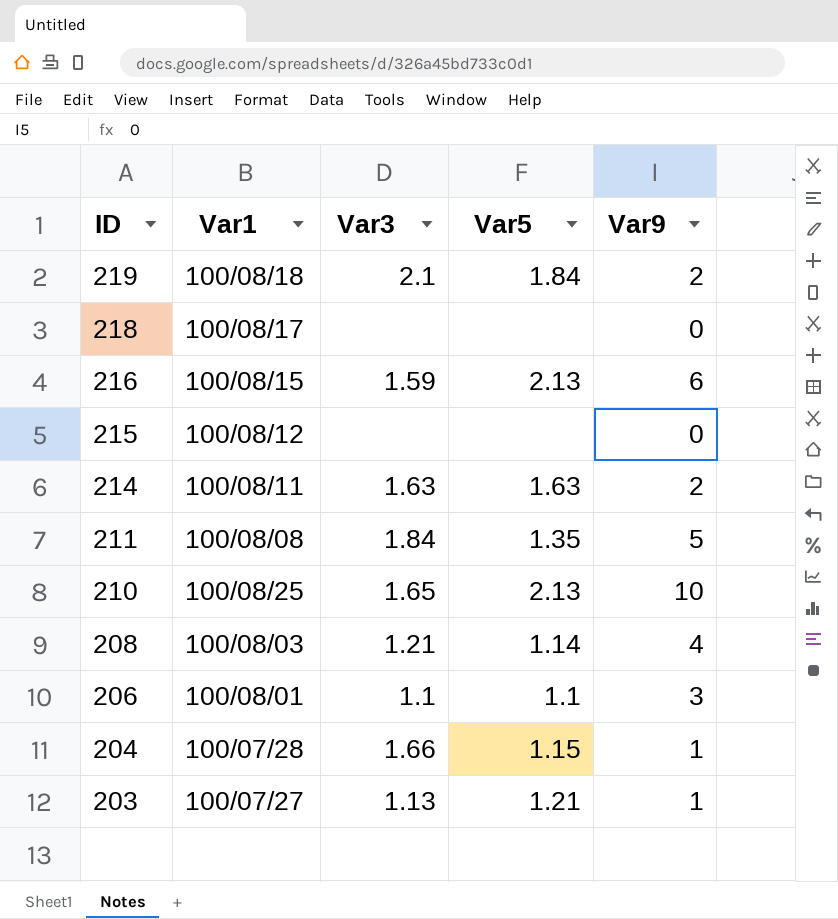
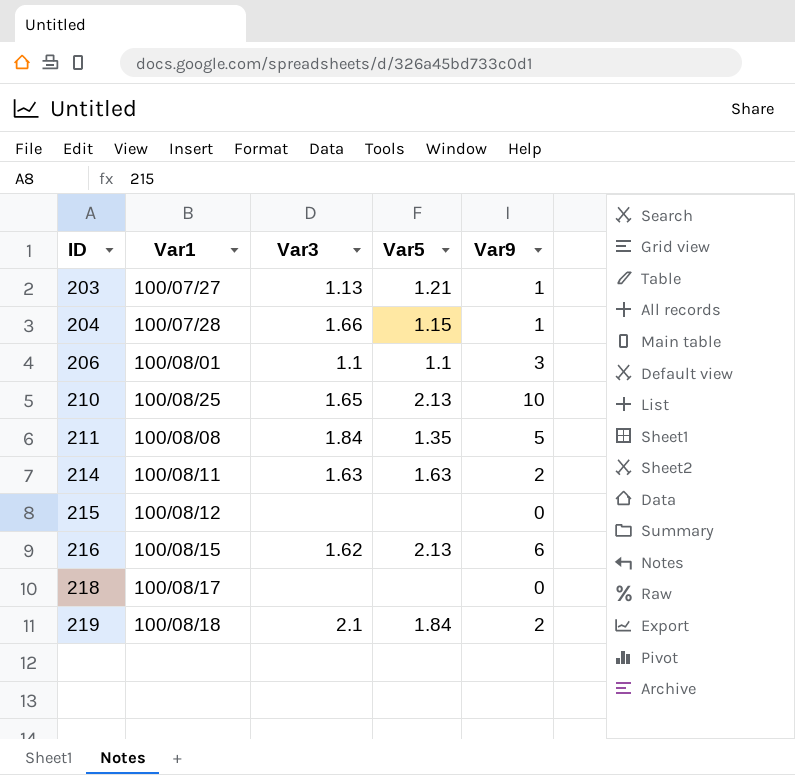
row order: ID descending -> ID ascending
row 208: 100/08/03 | 1.21 | 1.14 | 4 -> none
216 | Var3: 1.59 -> 1.62

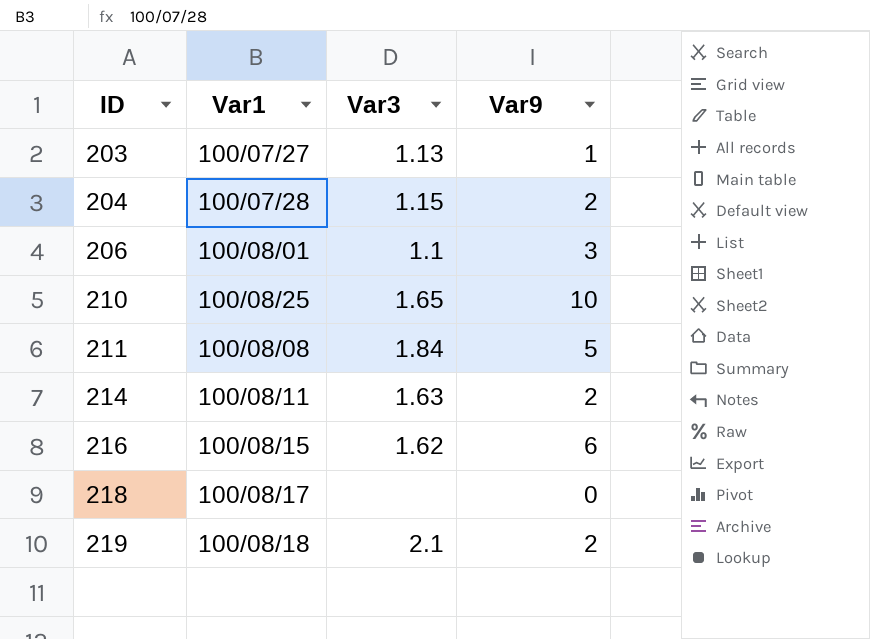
column Var5 | position: 4 -> none
row 215: 100/08/12 | none | none | 0 -> none
204 | Var3: 1.66 -> 1.15
204 | Var9: 1 -> 2

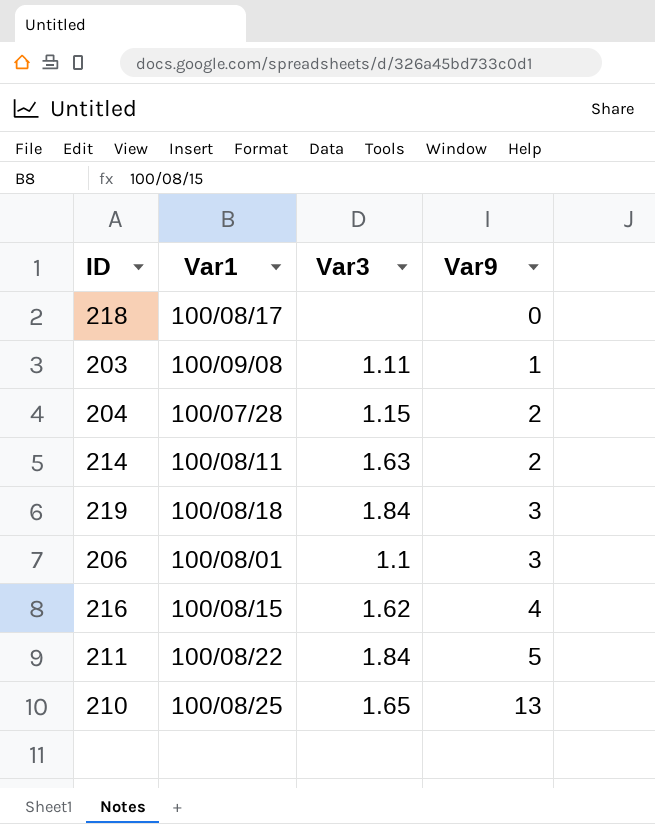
row order: ID ascending -> Var9 ascending
203 | Var1: 100/07/27 -> 100/09/08
203 | Var3: 1.13 -> 1.11
219 | Var3: 2.1 -> 1.84
219 | Var9: 2 -> 3
216 | Var9: 6 -> 4
211 | Var1: 100/08/08 -> 100/08/22
210 | Var9: 10 -> 13

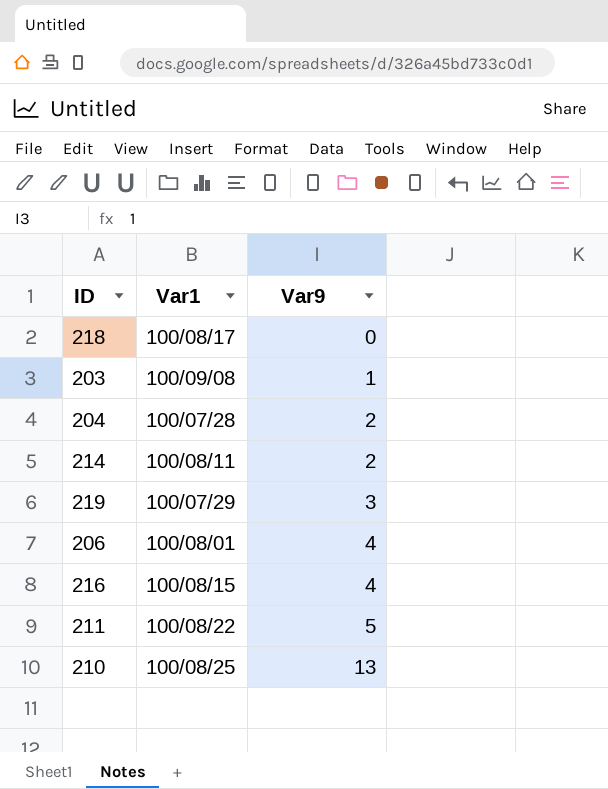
column Var3 | position: 3 -> none
219 | Var1: 100/08/18 -> 100/07/29
206 | Var9: 3 -> 4

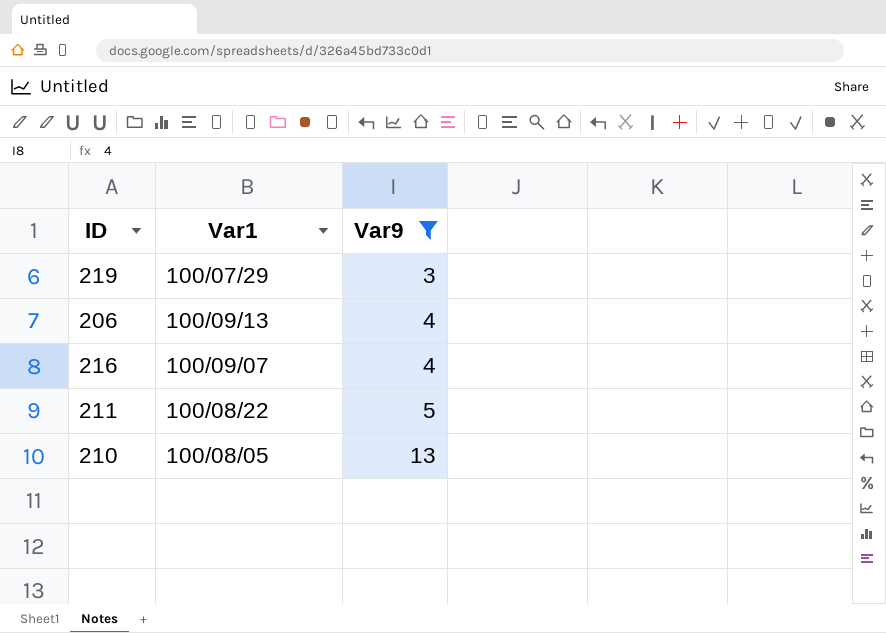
filter: none -> Var9 >= 3
206 | Var1: 100/08/01 -> 100/09/13
216 | Var1: 100/08/15 -> 100/09/07
210 | Var1: 100/08/25 -> 100/08/05

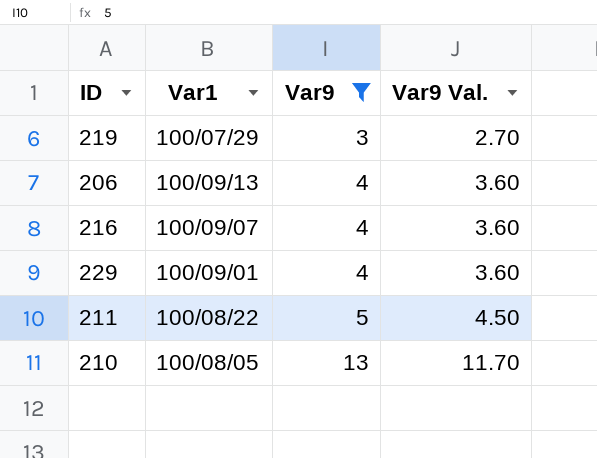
column Var9 Val. | formula: none -> [Var9] * 0.9
row 229: none -> 100/09/01 | 4 | 3.60

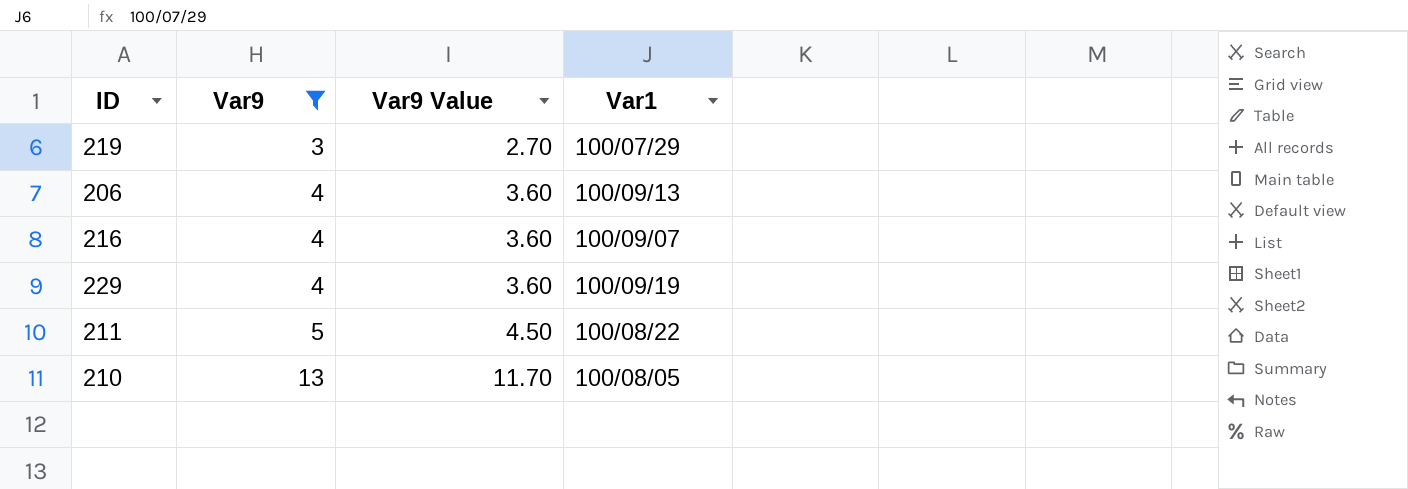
column name: Var9 Val. -> Var9 Value
column Var1 | position: 2 -> 4
229 | Var1: 100/09/01 -> 100/09/19

